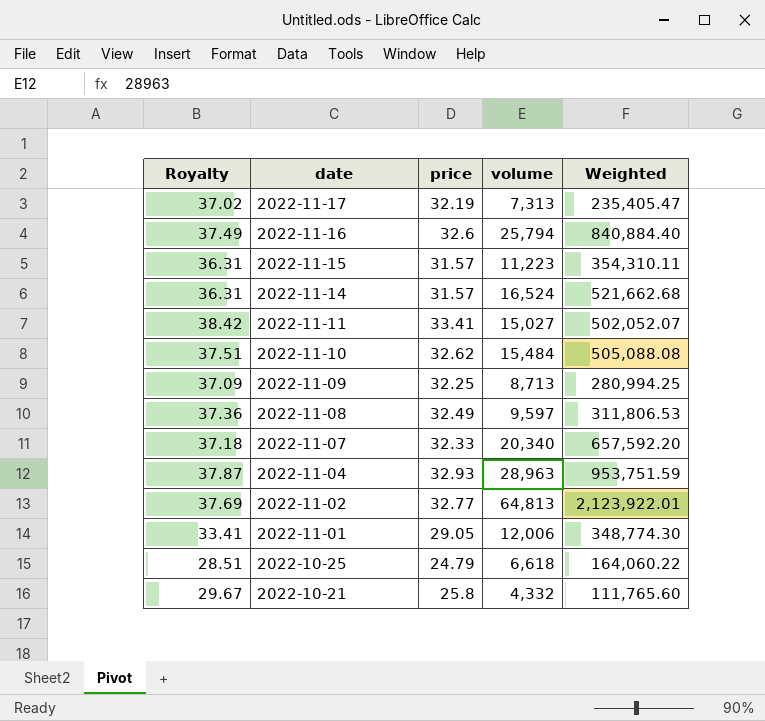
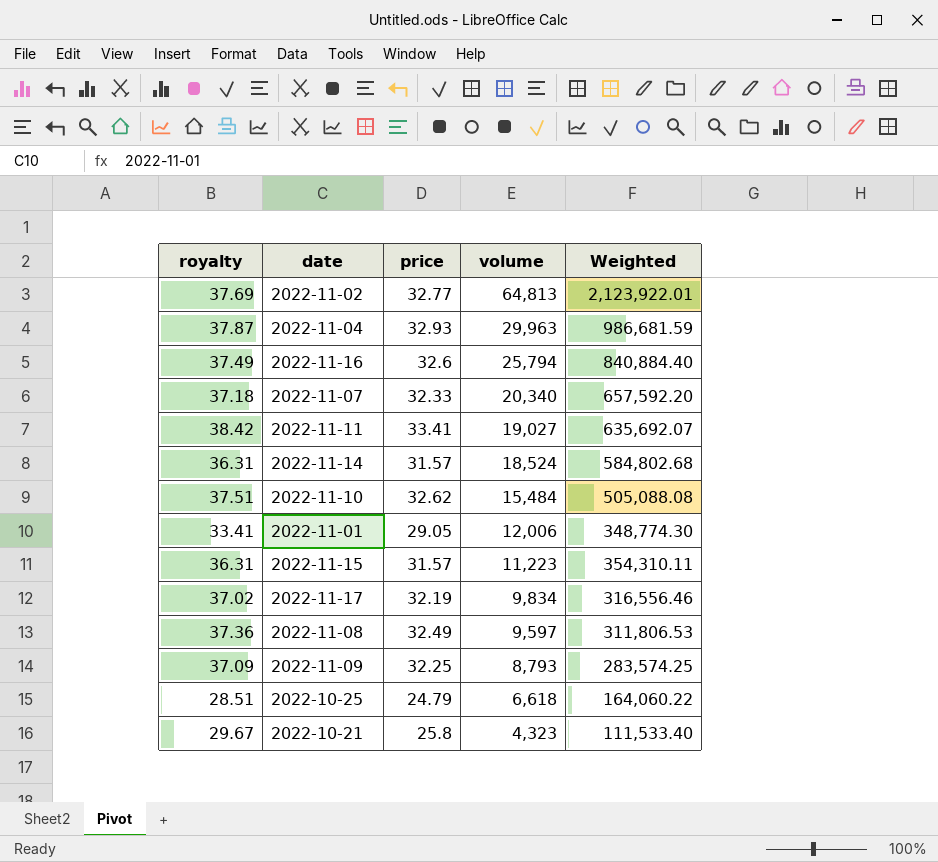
row order: date descending -> volume descending
column name: Royalty -> royalty
2022-11-04 | volume: 28,963 -> 29,963
2022-11-04 | Weighted: 953,751.59 -> 986,681.59
2022-11-11 | volume: 15,027 -> 19,027
2022-11-11 | Weighted: 502,052.07 -> 635,692.07
2022-11-14 | volume: 16,524 -> 18,524
2022-11-14 | Weighted: 521,662.68 -> 584,802.68
2022-11-17 | volume: 7,313 -> 9,834
2022-11-17 | Weighted: 235,405.47 -> 316,556.46
2022-11-09 | volume: 8,713 -> 8,793
2022-11-09 | Weighted: 280,994.25 -> 283,574.25
2022-10-21 | volume: 4,332 -> 4,323
2022-10-21 | Weighted: 111,765.60 -> 111,533.40

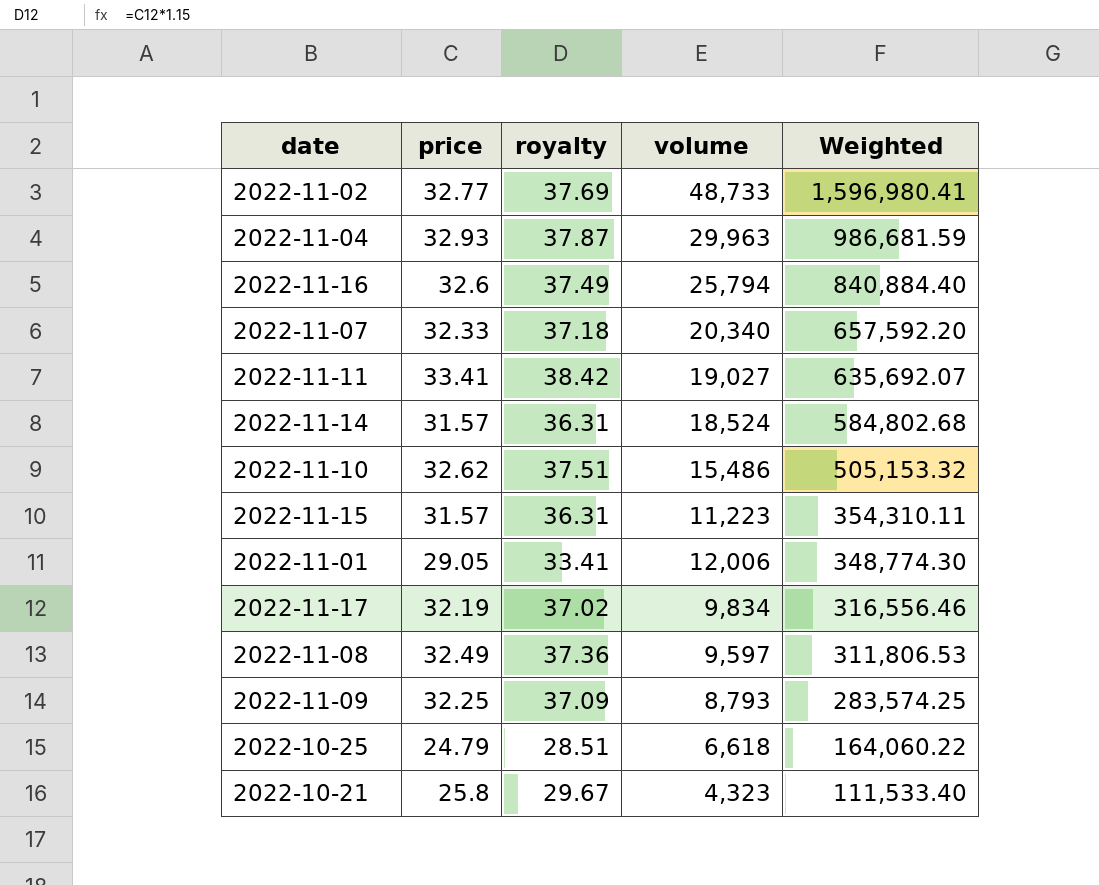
row order: volume descending -> Weighted descending
column royalty | position: 1 -> 3
2022-11-02 | volume: 64,813 -> 48,733
2022-11-02 | Weighted: 2,123,922.01 -> 1,596,980.41
2022-11-10 | volume: 15,484 -> 15,486
2022-11-10 | Weighted: 505,088.08 -> 505,153.32

